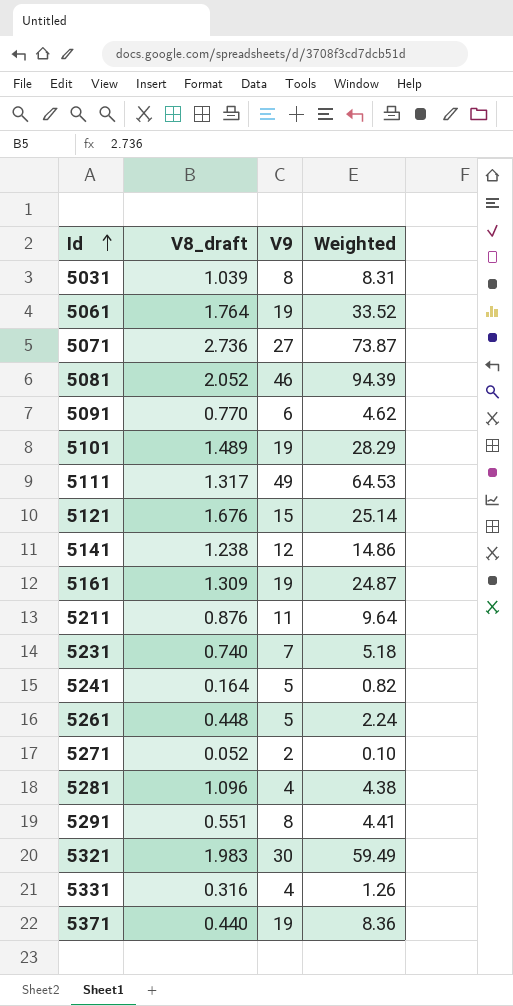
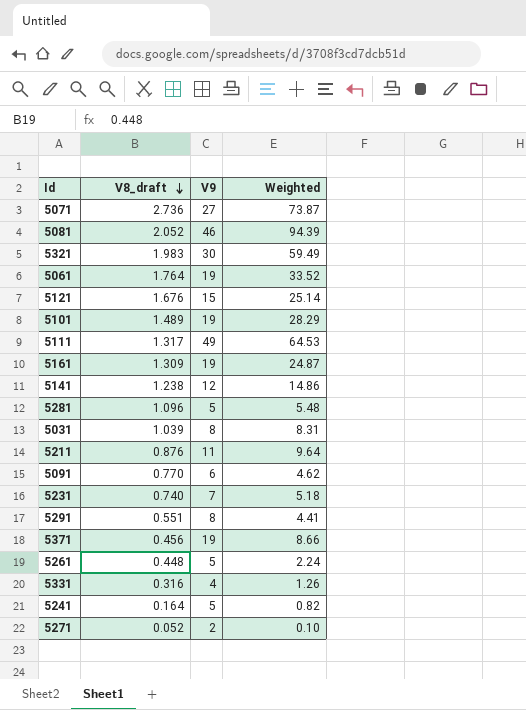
row order: Id ascending -> V8_draft descending
5281 | V9: 4 -> 5
5281 | Weighted: 4.38 -> 5.48
5371 | V8_draft: 0.440 -> 0.456
5371 | Weighted: 8.36 -> 8.66

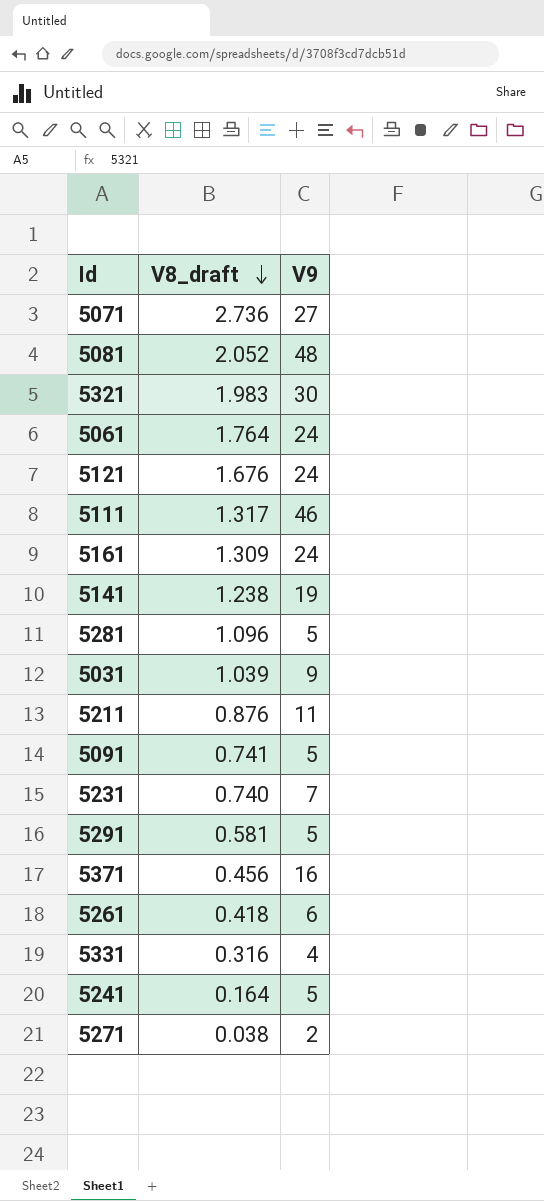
column Weighted | formula: [V8_draft] * [V9] -> none
row 5101: 1.489 | 19 | 28.29 -> none
5081 | V9: 46 -> 48
5061 | V9: 19 -> 24
5121 | V9: 15 -> 24
5111 | V9: 49 -> 46
5161 | V9: 19 -> 24
5141 | V9: 12 -> 19
5031 | V9: 8 -> 9
5091 | V8_draft: 0.770 -> 0.741
5091 | V9: 6 -> 5
5291 | V8_draft: 0.551 -> 0.581
5291 | V9: 8 -> 5
5371 | V9: 19 -> 16
5261 | V8_draft: 0.448 -> 0.418
5261 | V9: 5 -> 6
5271 | V8_draft: 0.052 -> 0.038

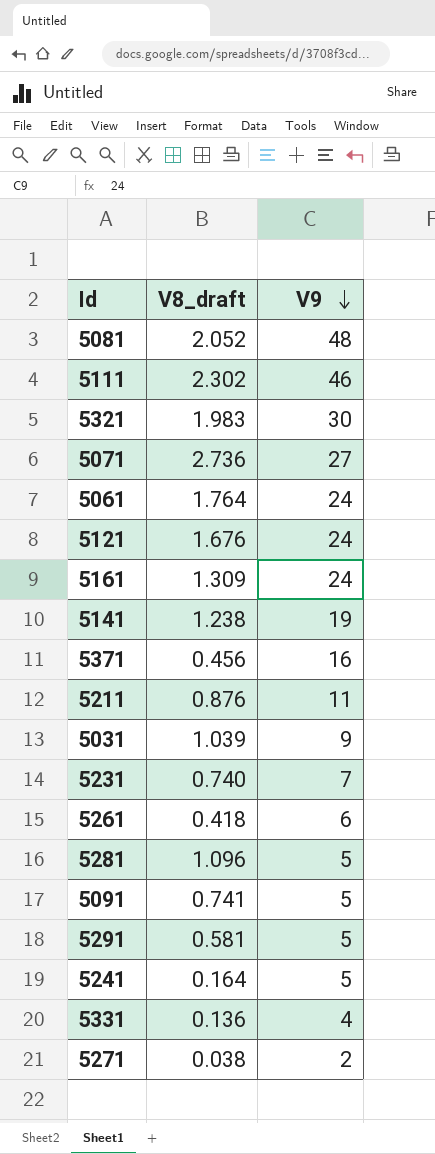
row order: V8_draft descending -> V9 descending
5111 | V8_draft: 1.317 -> 2.302
5331 | V8_draft: 0.316 -> 0.136

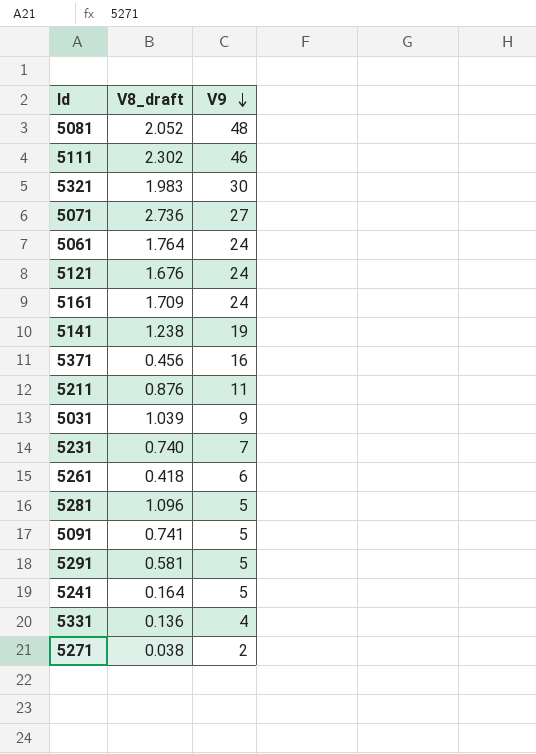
5161 | V8_draft: 1.309 -> 1.709

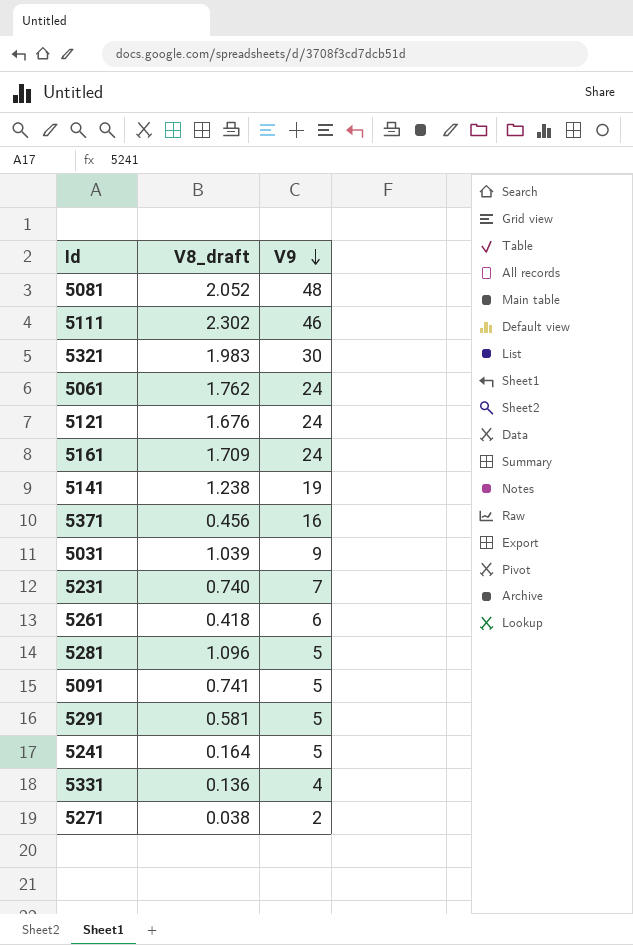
row 5071: 2.736 | 27 -> none
row 5211: 0.876 | 11 -> none
5061 | V8_draft: 1.764 -> 1.762

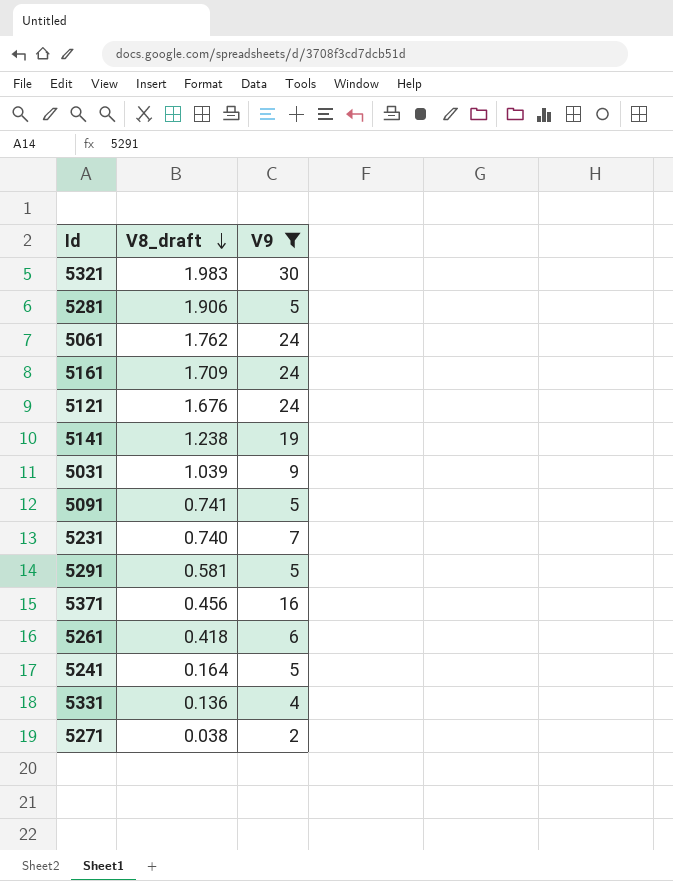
filter: none -> V9 <= 30
row order: V9 descending -> V8_draft descending
5281 | V8_draft: 1.096 -> 1.906

